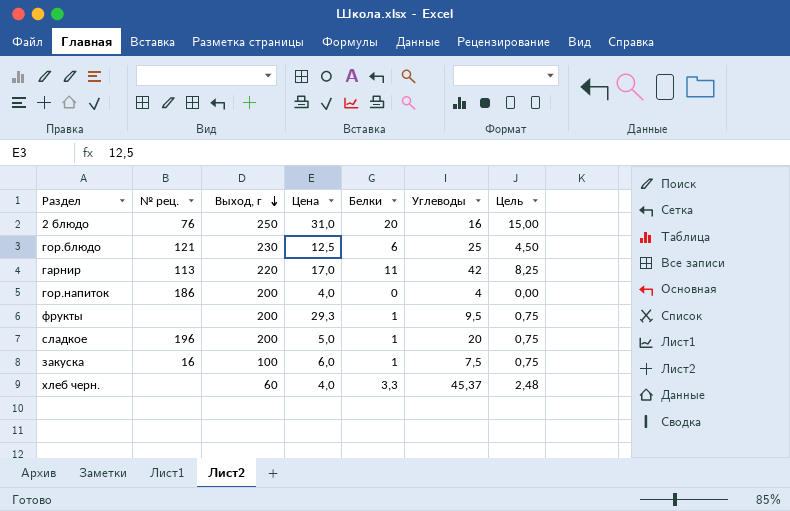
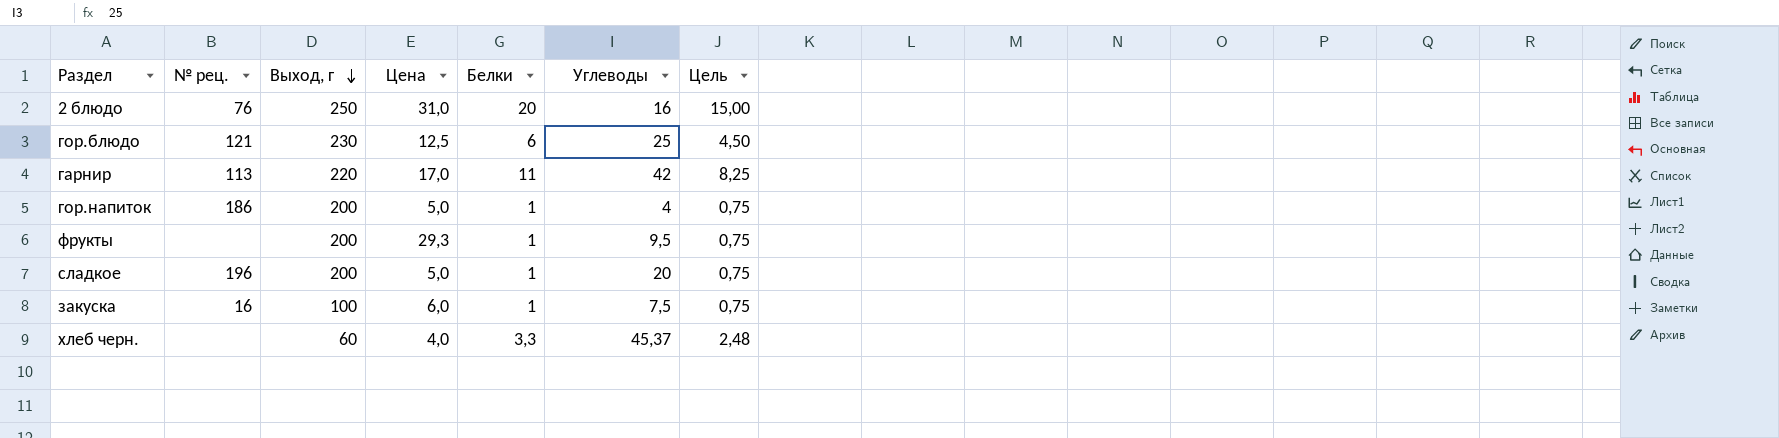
гор.напиток | Цена: 4,0 -> 5,0
гор.напиток | Белки: 0 -> 1
гор.напиток | Цель: 0,00 -> 0,75

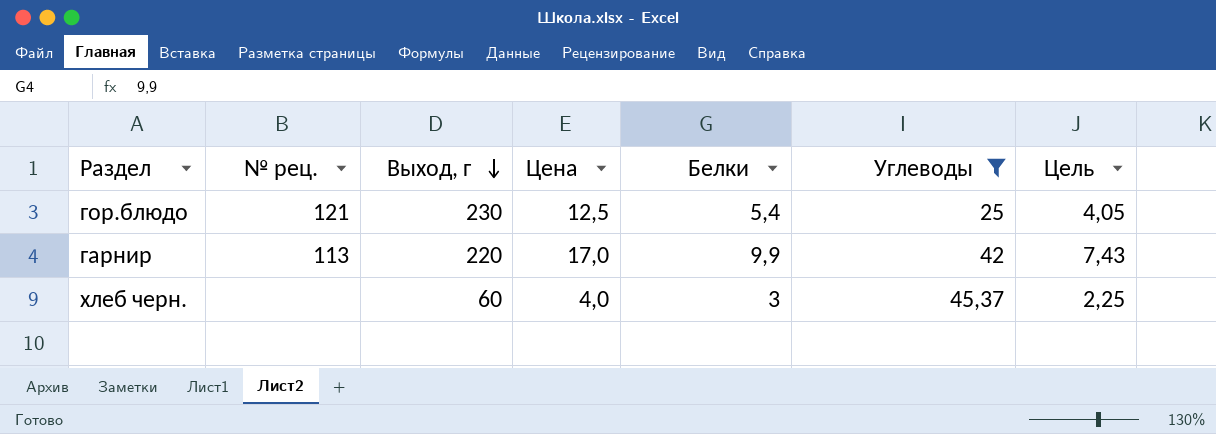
filter: none -> Углеводы >= 25
гор.блюдо | Белки: 6 -> 5,4
гор.блюдо | Цель: 4,50 -> 4,05
гарнир | Белки: 11 -> 9,9
гарнир | Цель: 8,25 -> 7,43
хлеб черн. | Белки: 3,3 -> 3
хлеб черн. | Цель: 2,48 -> 2,25

